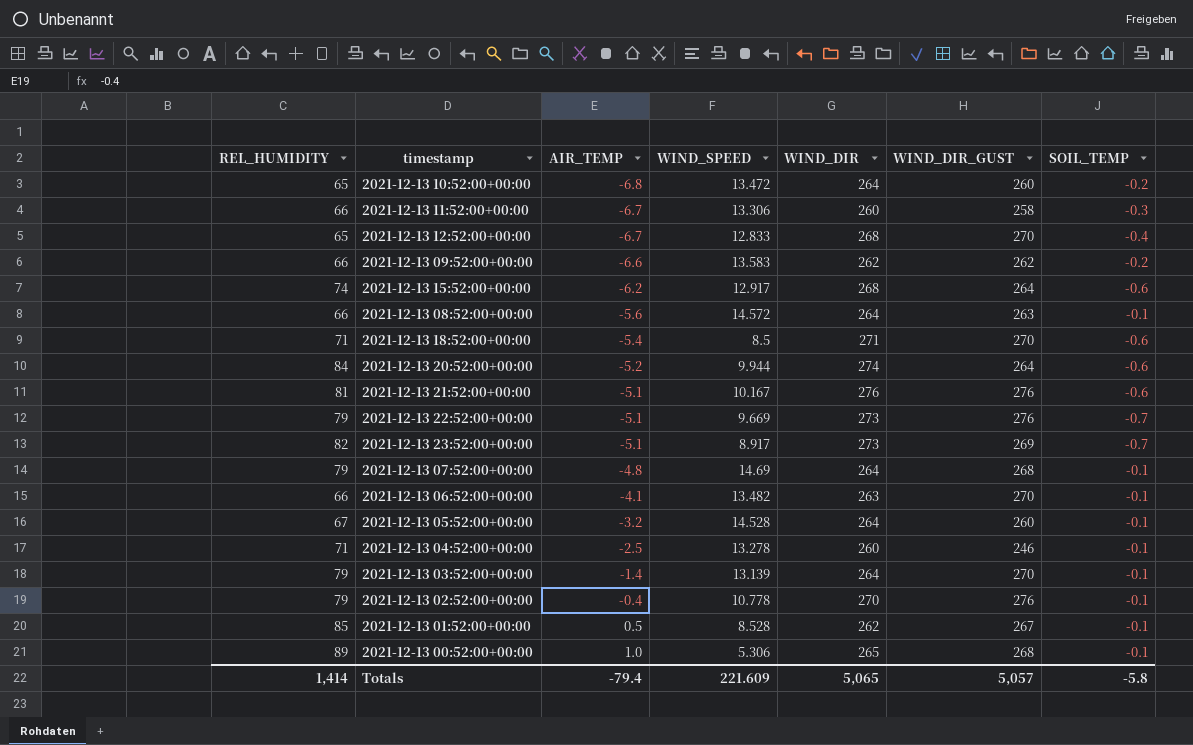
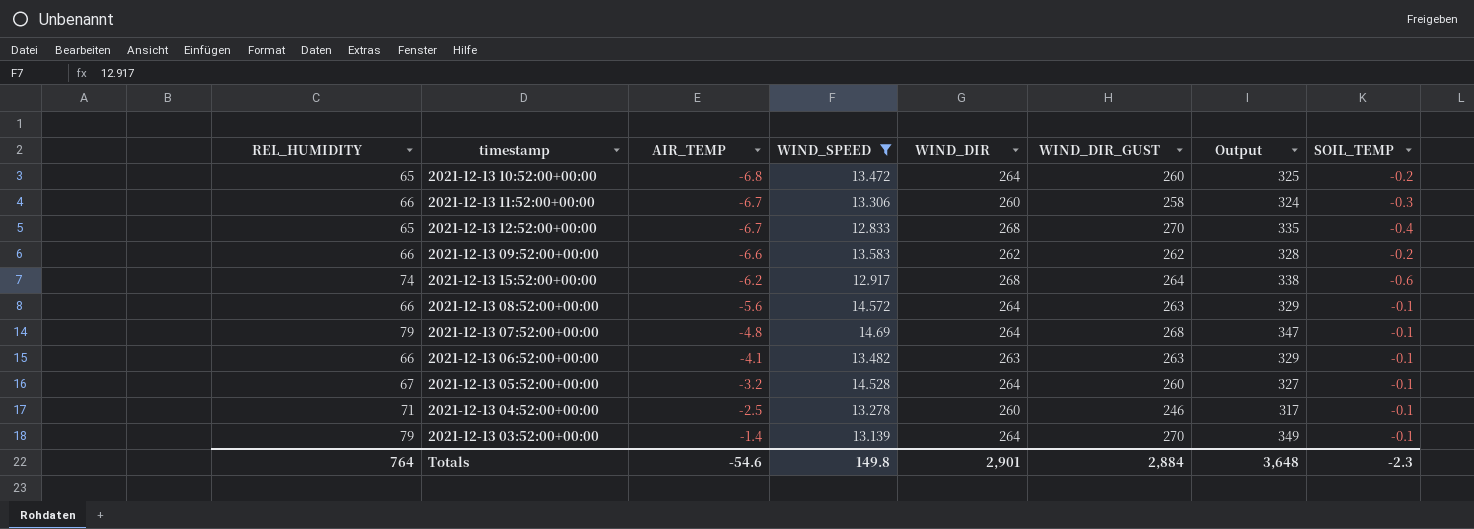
filter: none -> WIND_SPEED >= 12.833
column Output | formula: none -> [REL_HUMIDITY] + [WIND_DIR_GUST]
2021-12-13 06:52:00+00:00 | WIND_DIR_GUST: 270 -> 263
Totals | REL_HUMIDITY: 1,414 -> 764
Totals | AIR_TEMP: -79.4 -> -54.6
Totals | WIND_SPEED: 221.609 -> 149.8
Totals | WIND_DIR: 5,065 -> 2,901
Totals | WIND_DIR_GUST: 5,057 -> 2,884
Totals | SOIL_TEMP: -5.8 -> -2.3

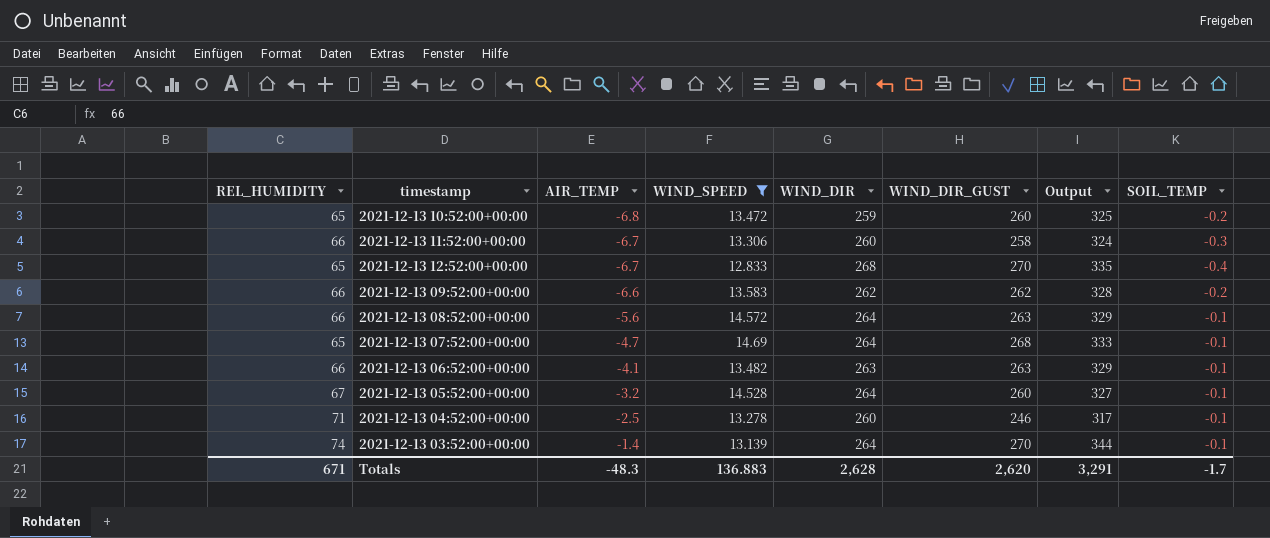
row 2021-12-13 15:52:00+00:00: 74 | -6.2 | 12.917 | 268 | 264 | 338 | -0.6 -> none
2021-12-13 10:52:00+00:00 | WIND_DIR: 264 -> 259
2021-12-13 07:52:00+00:00 | REL_HUMIDITY: 79 -> 65
2021-12-13 07:52:00+00:00 | AIR_TEMP: -4.8 -> -4.7
2021-12-13 07:52:00+00:00 | Output: 347 -> 333
2021-12-13 03:52:00+00:00 | REL_HUMIDITY: 79 -> 74
2021-12-13 03:52:00+00:00 | Output: 349 -> 344
Totals | REL_HUMIDITY: 764 -> 671
Totals | AIR_TEMP: -54.6 -> -48.3
Totals | WIND_SPEED: 149.8 -> 136.883
Totals | WIND_DIR: 2,901 -> 2,628
Totals | WIND_DIR_GUST: 2,884 -> 2,620
Totals | Output: 3,648 -> 3,291
Totals | SOIL_TEMP: -2.3 -> -1.7

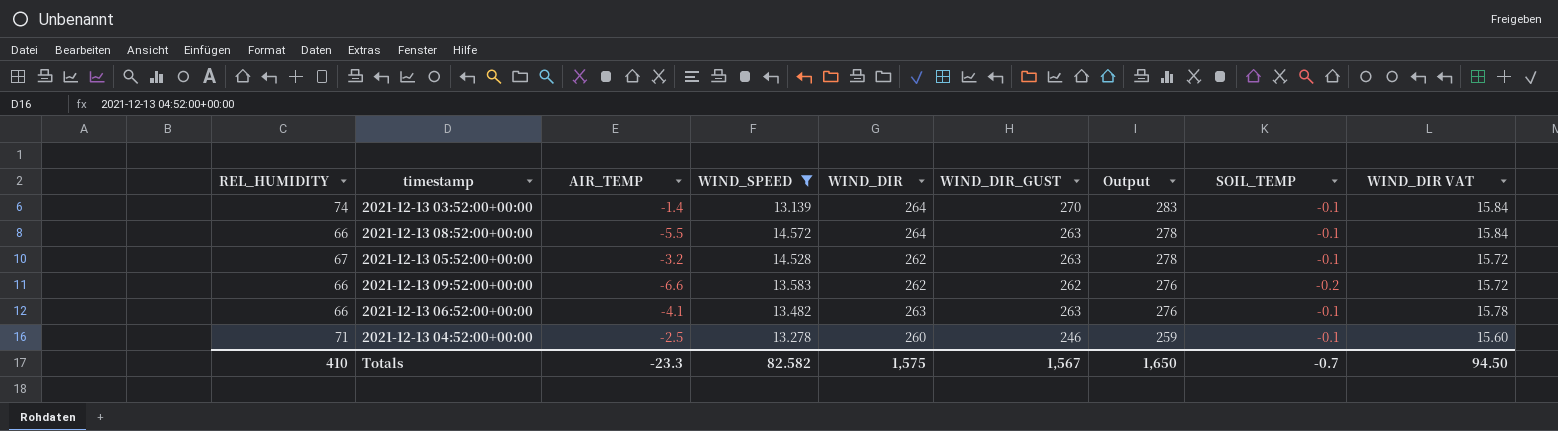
row order: AIR_TEMP ascending -> Output descending
column Output | formula: [REL_HUMIDITY] + [WIND_DIR_GUST] -> [WIND_SPEED] + [WIND_DIR_GUST]
column WIND_DIR VAT | formula: none -> [WIND_DIR] * 0.06
row 2021-12-13 10:52:00+00:00: 65 | -6.8 | 13.472 | 259 | 260 | 325 | -0.2 -> none
row 2021-12-13 11:52:00+00:00: 66 | -6.7 | 13.306 | 260 | 258 | 324 | -0.3 -> none
row 2021-12-13 12:52:00+00:00: 65 | -6.7 | 12.833 | 268 | 270 | 335 | -0.4 -> none
row 2021-12-13 07:52:00+00:00: 65 | -4.7 | 14.69 | 264 | 268 | 333 | -0.1 -> none
2021-12-13 08:52:00+00:00 | AIR_TEMP: -5.6 -> -5.5
2021-12-13 05:52:00+00:00 | WIND_DIR: 264 -> 262
2021-12-13 05:52:00+00:00 | WIND_DIR_GUST: 260 -> 263
Totals | REL_HUMIDITY: 671 -> 410
Totals | AIR_TEMP: -48.3 -> -23.3
Totals | WIND_SPEED: 136.883 -> 82.582
Totals | WIND_DIR: 2,628 -> 1,575
Totals | WIND_DIR_GUST: 2,620 -> 1,567
Totals | Output: 3,291 -> 1,650
Totals | SOIL_TEMP: -1.7 -> -0.7

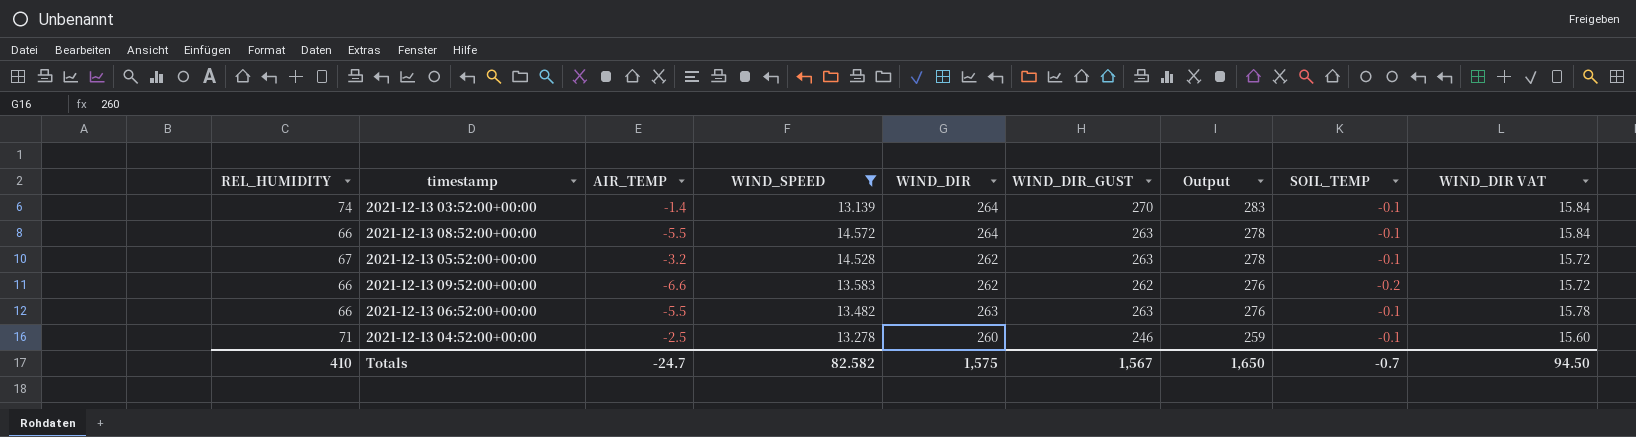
2021-12-13 06:52:00+00:00 | AIR_TEMP: -4.1 -> -5.5
Totals | AIR_TEMP: -23.3 -> -24.7

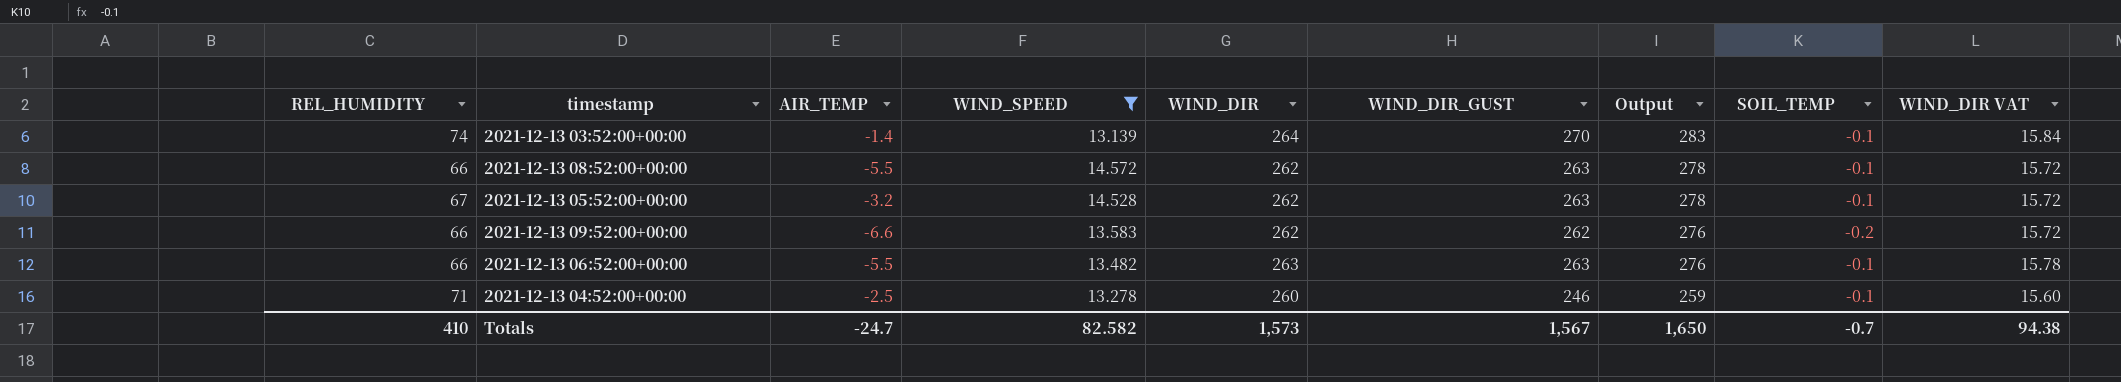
2021-12-13 08:52:00+00:00 | WIND_DIR: 264 -> 262
2021-12-13 08:52:00+00:00 | WIND_DIR VAT: 15.84 -> 15.72
Totals | WIND_DIR: 1,575 -> 1,573
Totals | WIND_DIR VAT: 94.50 -> 94.38

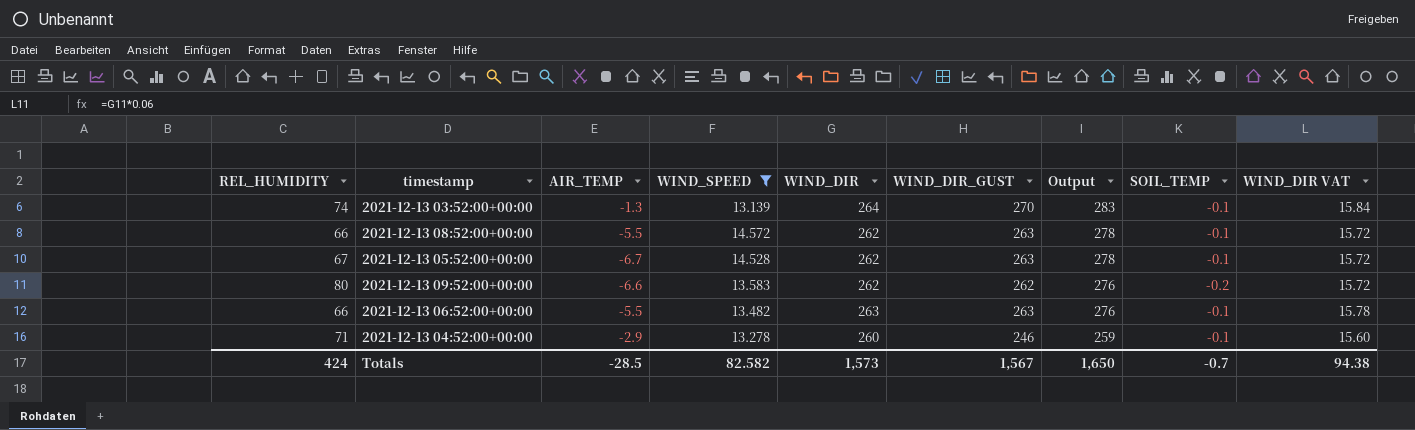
2021-12-13 03:52:00+00:00 | AIR_TEMP: -1.4 -> -1.3
2021-12-13 05:52:00+00:00 | AIR_TEMP: -3.2 -> -6.7
2021-12-13 09:52:00+00:00 | REL_HUMIDITY: 66 -> 80
2021-12-13 04:52:00+00:00 | AIR_TEMP: -2.5 -> -2.9
Totals | REL_HUMIDITY: 410 -> 424
Totals | AIR_TEMP: -24.7 -> -28.5

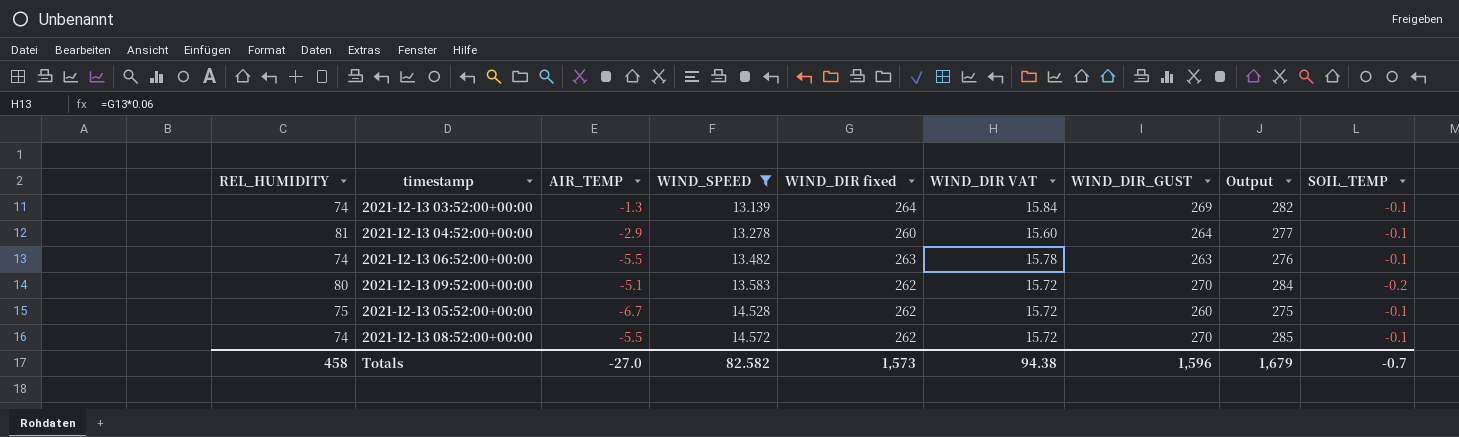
row order: Output descending -> WIND_SPEED ascending
column name: WIND_DIR -> WIND_DIR fixed
column WIND_DIR VAT | position: 9 -> 6
2021-12-13 03:52:00+00:00 | WIND_DIR_GUST: 270 -> 269
2021-12-13 03:52:00+00:00 | Output: 283 -> 282
2021-12-13 04:52:00+00:00 | REL_HUMIDITY: 71 -> 81
2021-12-13 04:52:00+00:00 | WIND_DIR_GUST: 246 -> 264
2021-12-13 04:52:00+00:00 | Output: 259 -> 277
2021-12-13 06:52:00+00:00 | REL_HUMIDITY: 66 -> 74
2021-12-13 09:52:00+00:00 | AIR_TEMP: -6.6 -> -5.1
2021-12-13 09:52:00+00:00 | WIND_DIR_GUST: 262 -> 270
2021-12-13 09:52:00+00:00 | Output: 276 -> 284
2021-12-13 05:52:00+00:00 | REL_HUMIDITY: 67 -> 75
2021-12-13 05:52:00+00:00 | WIND_DIR_GUST: 263 -> 260
2021-12-13 05:52:00+00:00 | Output: 278 -> 275
2021-12-13 08:52:00+00:00 | REL_HUMIDITY: 66 -> 74
2021-12-13 08:52:00+00:00 | WIND_DIR_GUST: 263 -> 270
2021-12-13 08:52:00+00:00 | Output: 278 -> 285
Totals | REL_HUMIDITY: 424 -> 458
Totals | AIR_TEMP: -28.5 -> -27.0
Totals | WIND_DIR_GUST: 1,567 -> 1,596
Totals | Output: 1,650 -> 1,679

